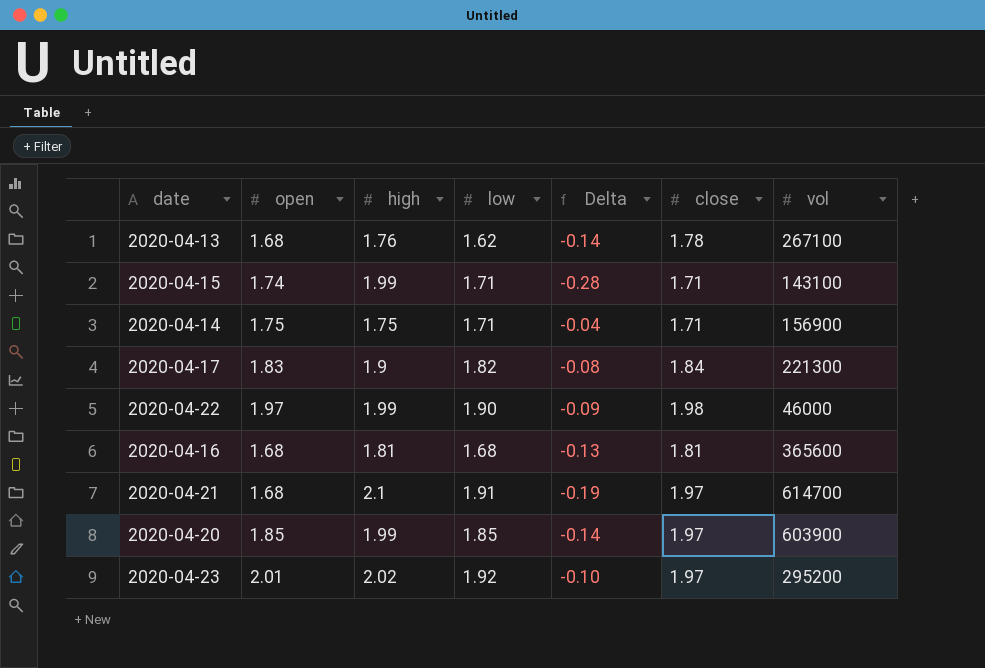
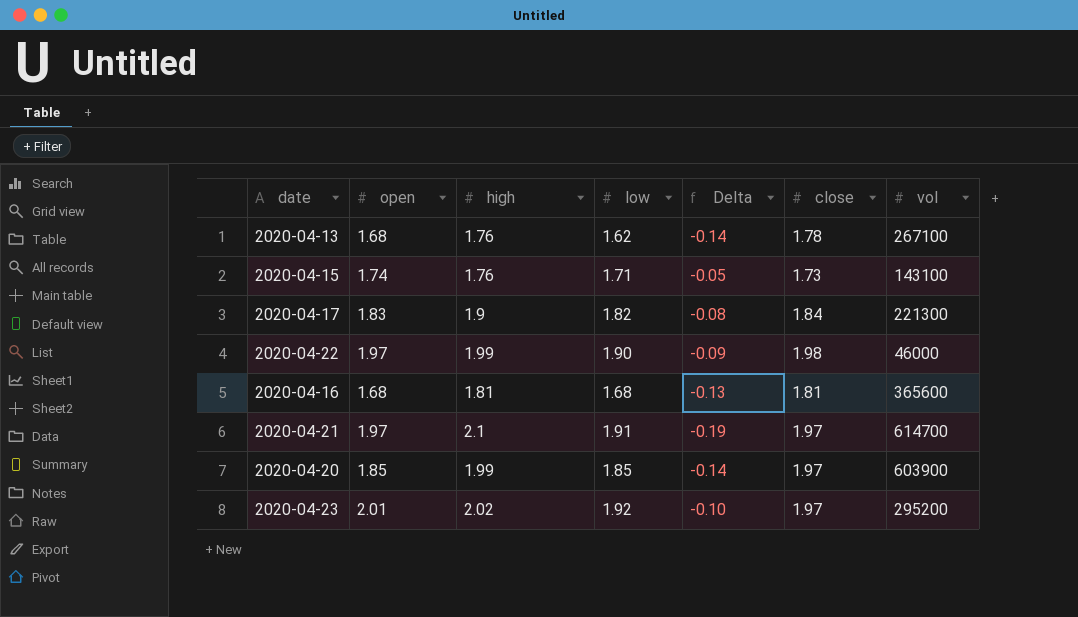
row 2020-04-14: 1.75 | 1.75 | 1.71 | -0.04 | 1.71 | 156900 -> none
2020-04-15 | high: 1.99 -> 1.76
2020-04-15 | Delta: -0.28 -> -0.05
2020-04-15 | close: 1.71 -> 1.73
2020-04-21 | open: 1.68 -> 1.97

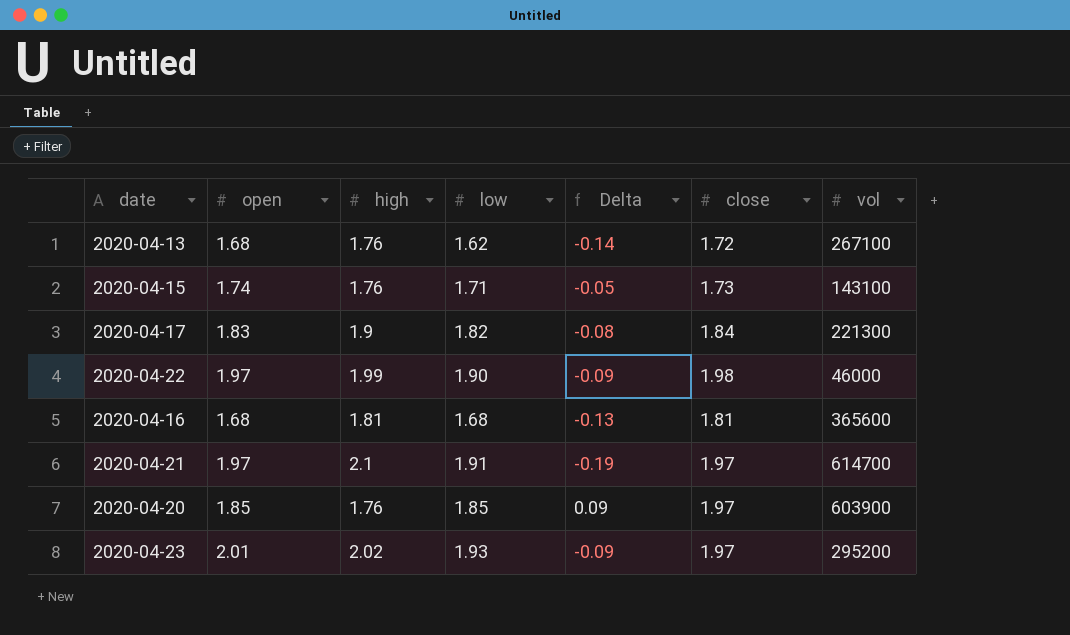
2020-04-13 | close: 1.78 -> 1.72
2020-04-20 | high: 1.99 -> 1.76
2020-04-20 | Delta: -0.14 -> 0.09
2020-04-23 | low: 1.92 -> 1.93
2020-04-23 | Delta: -0.10 -> -0.09

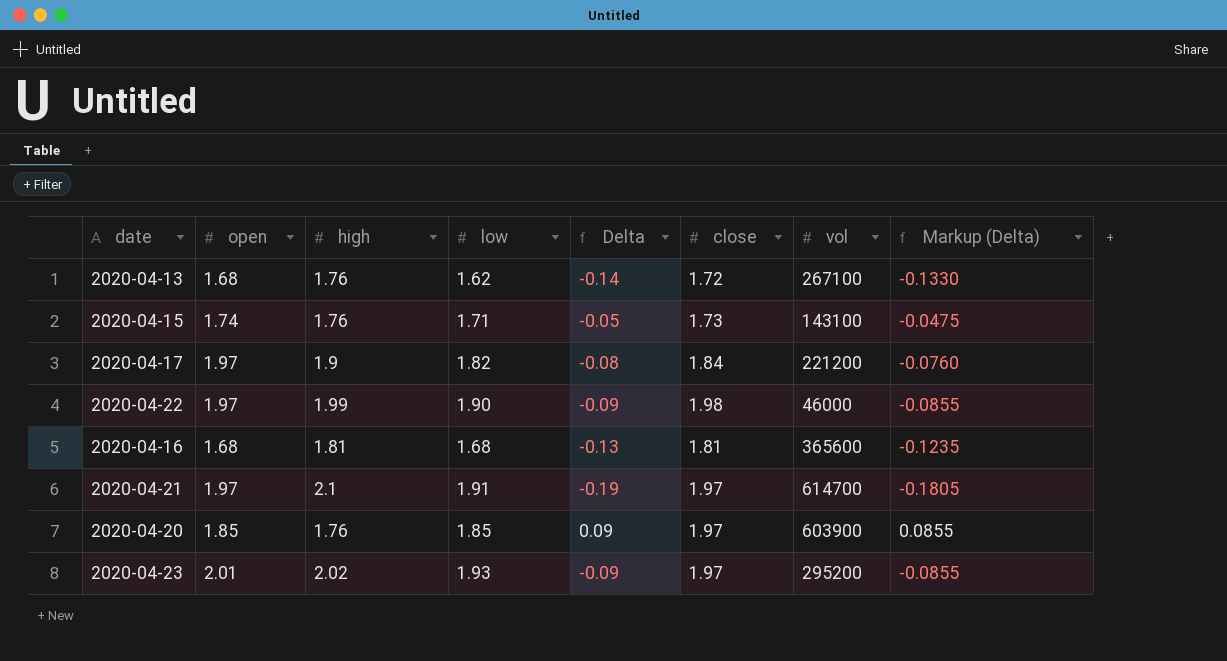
column Markup (Delta) | formula: none -> [Delta] * 0.95
2020-04-17 | open: 1.83 -> 1.97
2020-04-17 | vol: 221300 -> 221200

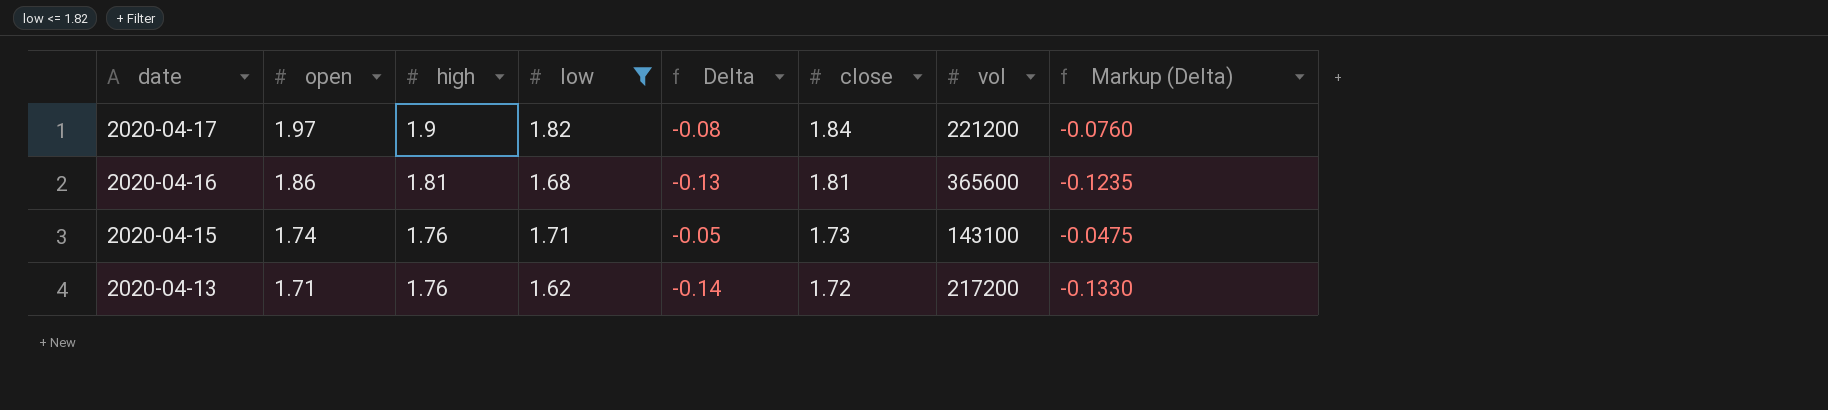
filter: none -> low <= 1.82
row order: none -> date descending
2020-04-16 | open: 1.68 -> 1.86
2020-04-13 | open: 1.68 -> 1.71
2020-04-13 | vol: 267100 -> 217200

